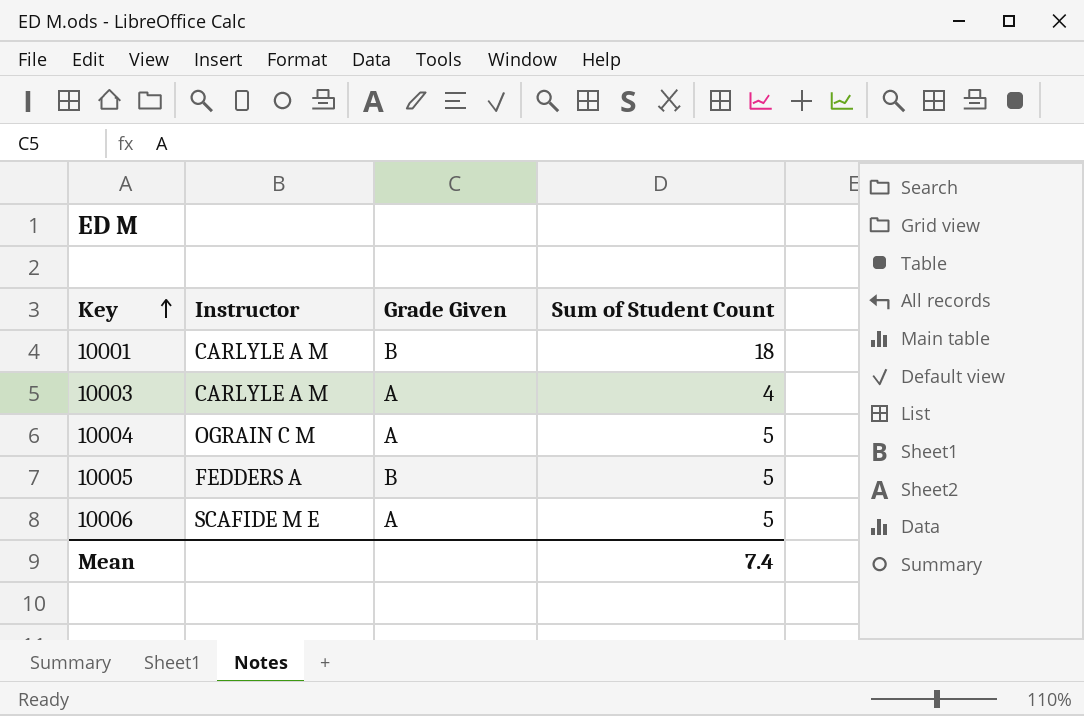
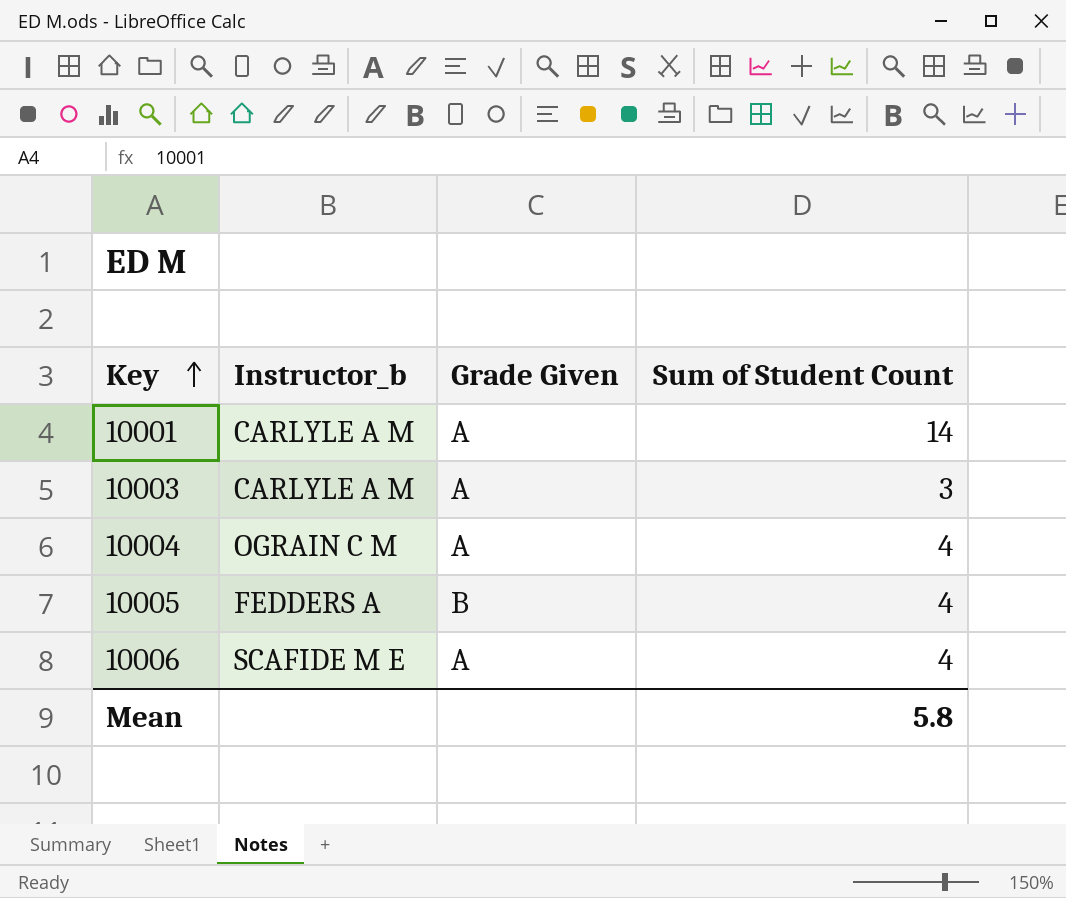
column name: Instructor -> Instructor_b
10001 | Grade Given: B -> A
10001 | Sum of Student Count: 18 -> 14
10003 | Sum of Student Count: 4 -> 3
10004 | Sum of Student Count: 5 -> 4
10005 | Sum of Student Count: 5 -> 4
10006 | Sum of Student Count: 5 -> 4
Mean | Sum of Student Count: 7.4 -> 5.8

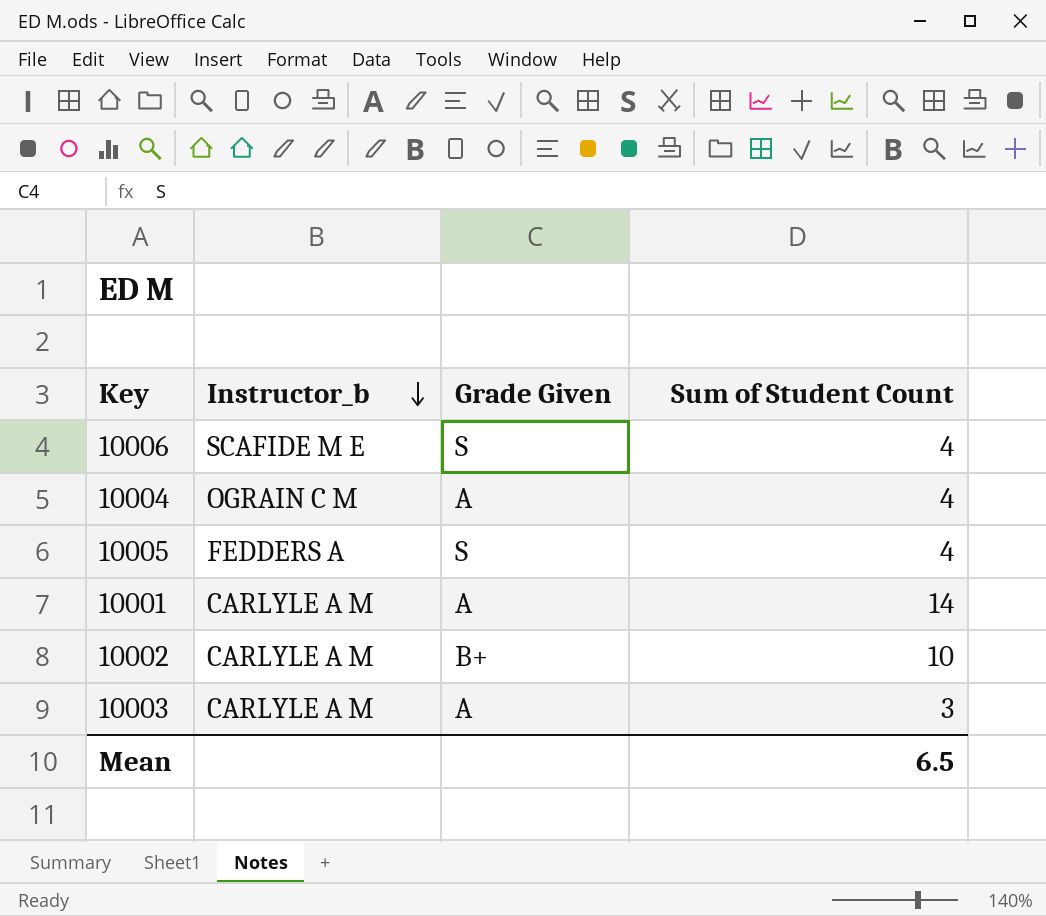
row order: Key ascending -> Instructor_b descending
10006 | Grade Given: A -> S
10005 | Grade Given: B -> S
row 10002: none -> CARLYLE A M | B+ | 10
Mean | Sum of Student Count: 5.8 -> 6.5

